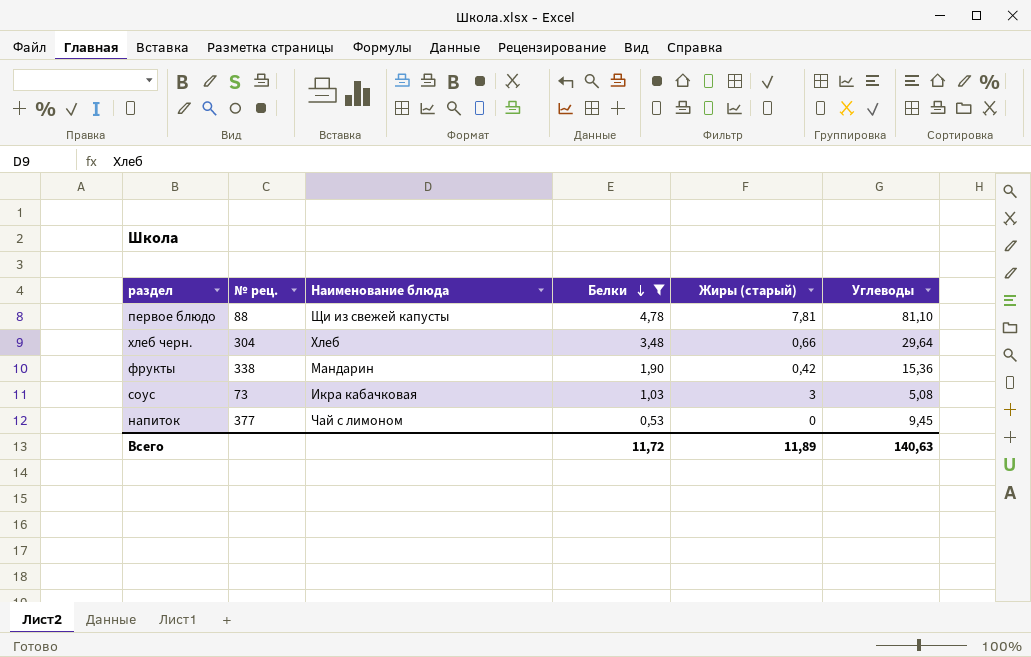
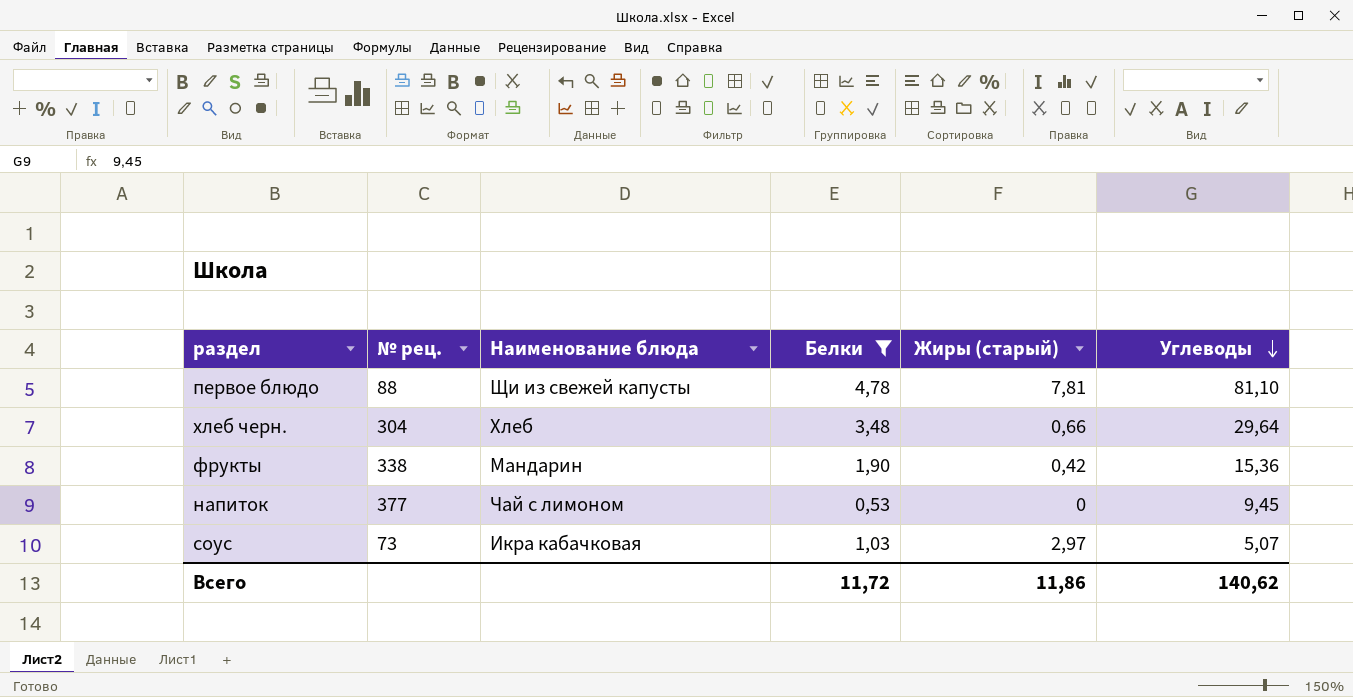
row order: Белки descending -> Углеводы descending
соус | Жиры (старый): 3 -> 2,97
соус | Углеводы: 5,08 -> 5,07
Всего | Жиры (старый): 11,89 -> 11,86
Всего | Углеводы: 140,63 -> 140,62

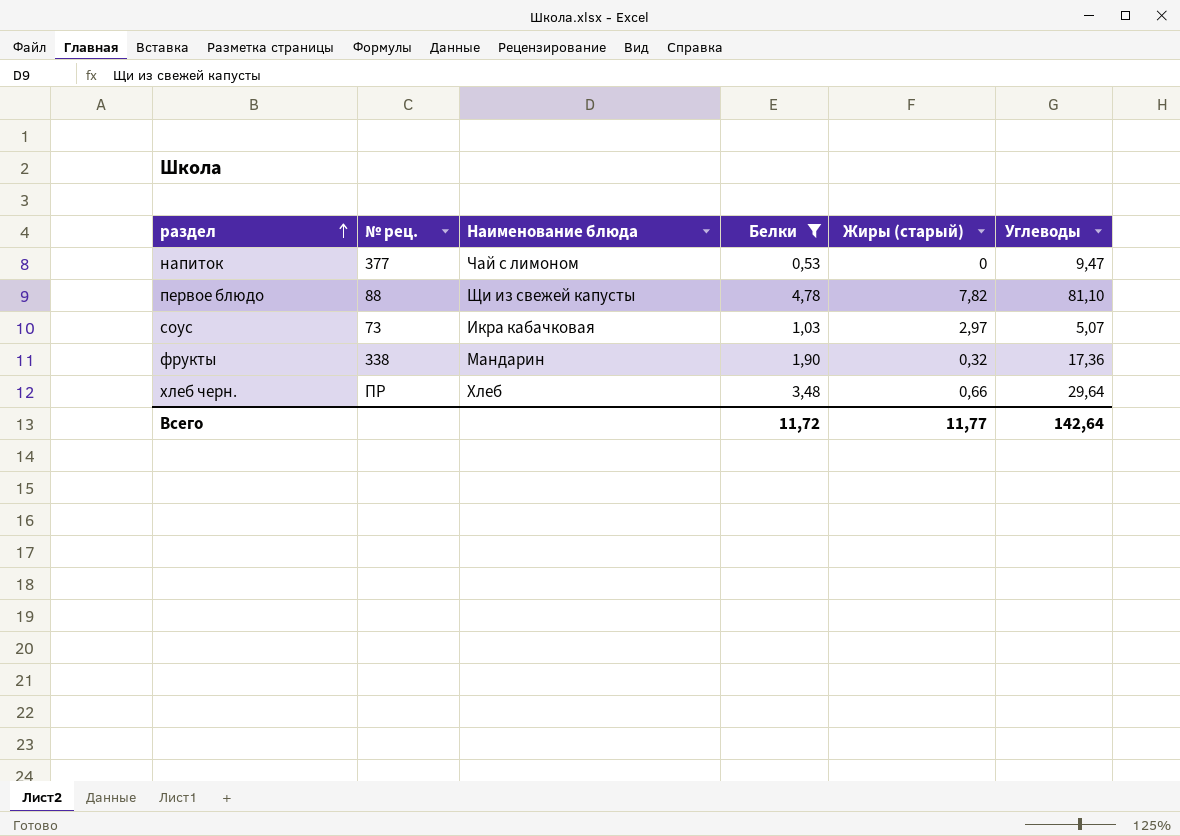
row order: Углеводы descending -> раздел ascending
напиток | Углеводы: 9,45 -> 9,47
первое блюдо | Жиры (старый): 7,81 -> 7,82
фрукты | Жиры (старый): 0,42 -> 0,32
фрукты | Углеводы: 15,36 -> 17,36
хлеб черн. | № рец.: 304 -> ПР
Всего | Жиры (старый): 11,86 -> 11,77
Всего | Углеводы: 140,62 -> 142,64

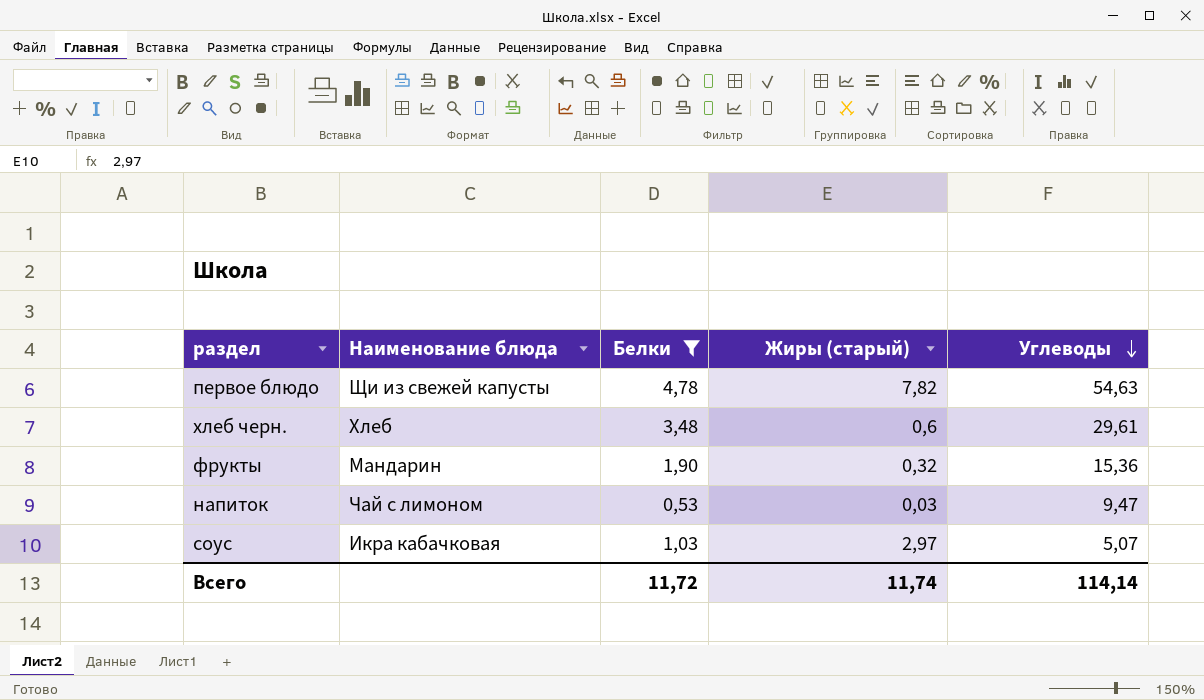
row order: раздел ascending -> Углеводы descending
column № рец. | position: 2 -> none
первое блюдо | Углеводы: 81,10 -> 54,63
хлеб черн. | Жиры (старый): 0,66 -> 0,6
хлеб черн. | Углеводы: 29,64 -> 29,61
фрукты | Углеводы: 17,36 -> 15,36
напиток | Жиры (старый): 0 -> 0,03
Всего | Жиры (старый): 11,77 -> 11,74
Всего | Углеводы: 142,64 -> 114,14

